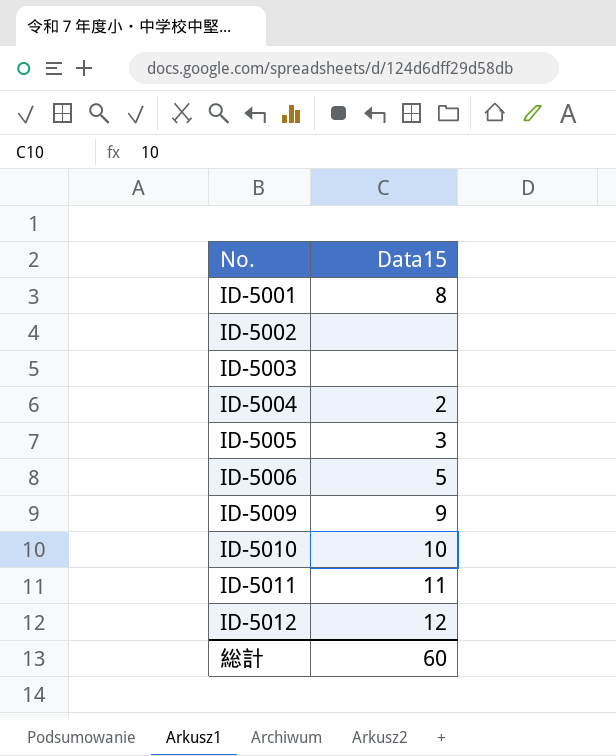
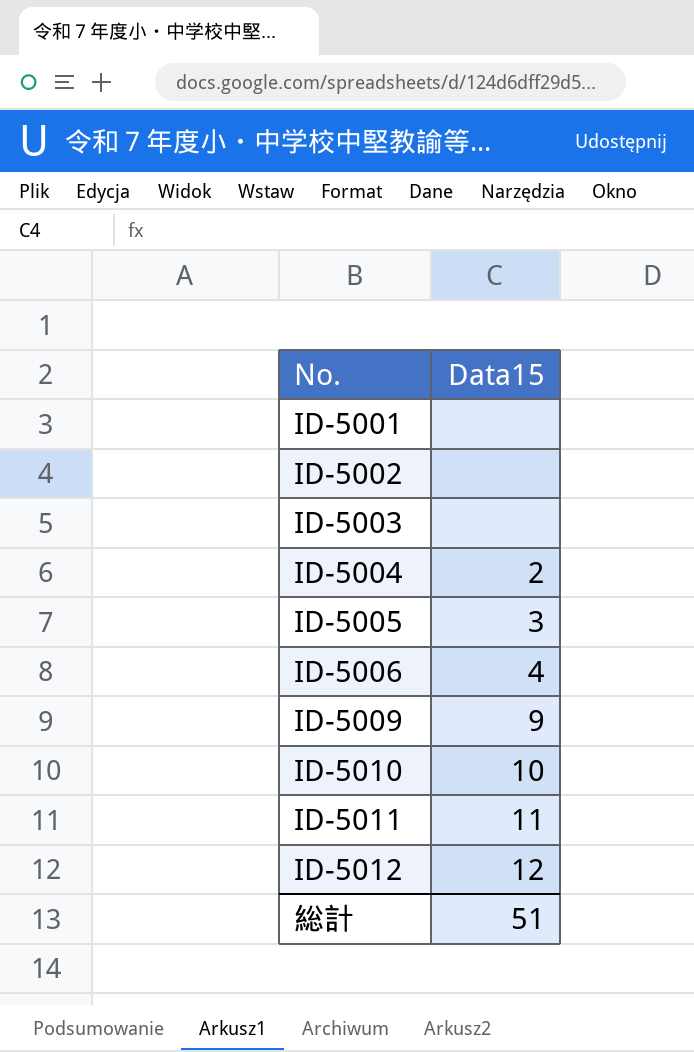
ID-5001 | Data15: 8 -> none
ID-5006 | Data15: 5 -> 4
総計 | Data15: 60 -> 51

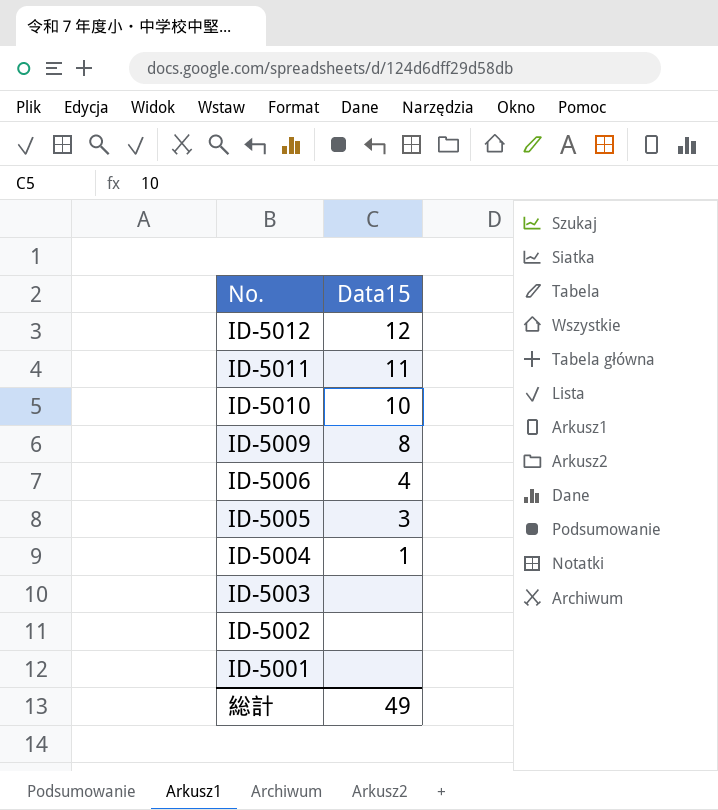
row order: No. ascending -> No. descending
ID-5009 | Data15: 9 -> 8
ID-5004 | Data15: 2 -> 1
総計 | Data15: 51 -> 49

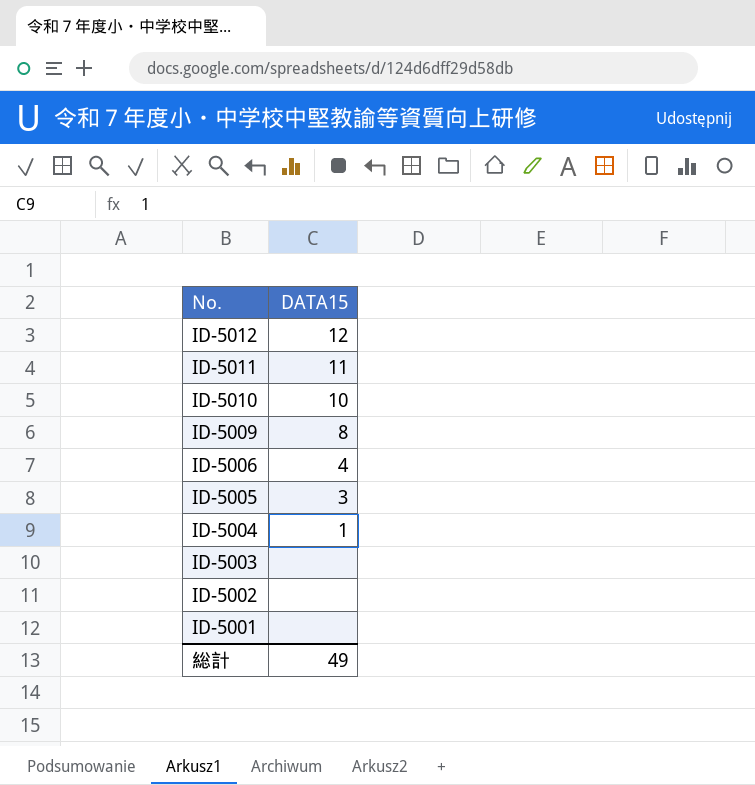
column name: Data15 -> DATA15

